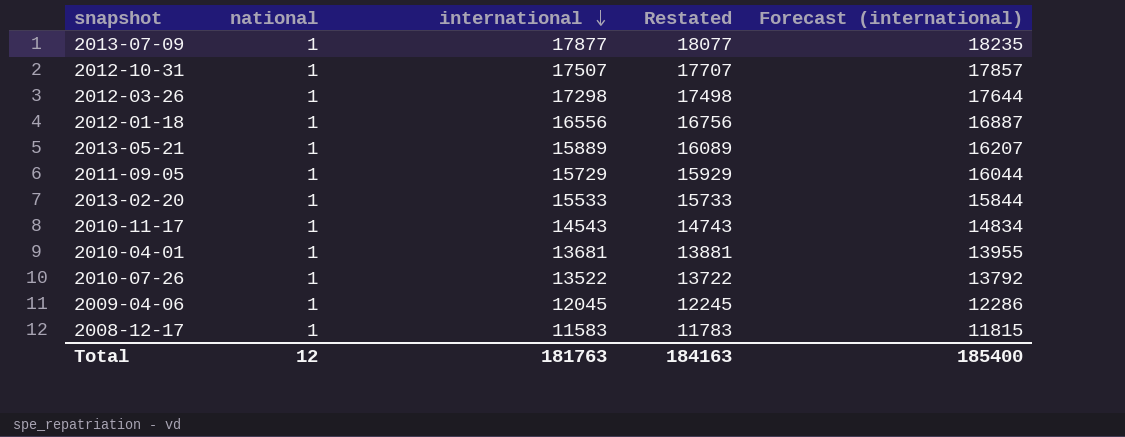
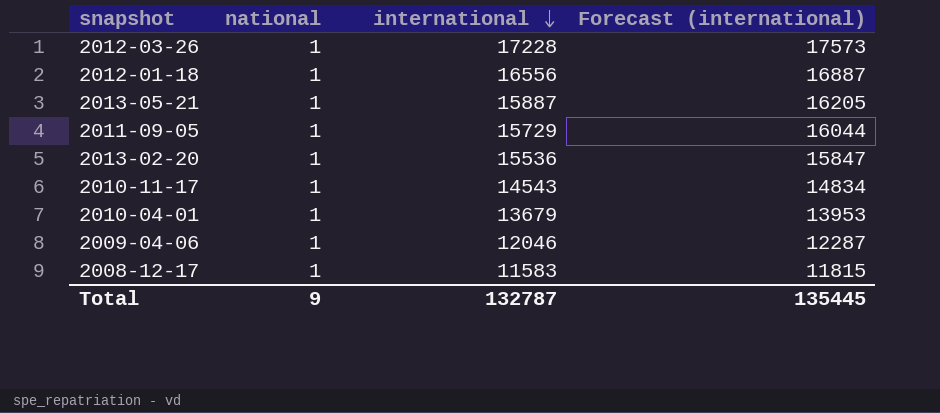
column Restated | formula: [international] + 200 -> none
row 2013-07-09: 1 | 17877 | 18077 | 18235 -> none
row 2012-10-31: 1 | 17507 | 17707 | 17857 -> none
row 2010-07-26: 1 | 13522 | 13722 | 13792 -> none
2012-03-26 | international: 17298 -> 17228
2012-03-26 | Forecast (international): 17644 -> 17573
2013-05-21 | international: 15889 -> 15887
2013-05-21 | Forecast (international): 16207 -> 16205
2013-02-20 | international: 15533 -> 15536
2013-02-20 | Forecast (international): 15844 -> 15847
2010-04-01 | international: 13681 -> 13679
2010-04-01 | Forecast (international): 13955 -> 13953
2009-04-06 | international: 12045 -> 12046
2009-04-06 | Forecast (international): 12286 -> 12287
Total | national: 12 -> 9
Total | international: 181763 -> 132787
Total | Forecast (international): 185400 -> 135445

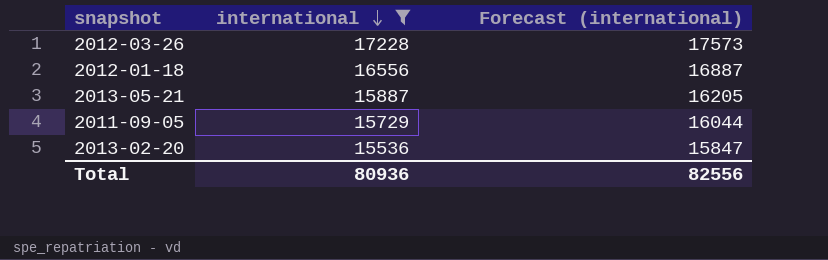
filter: none -> international >= 15536
column national | position: 2 -> none
Total | international: 132787 -> 80936
Total | Forecast (international): 135445 -> 82556

